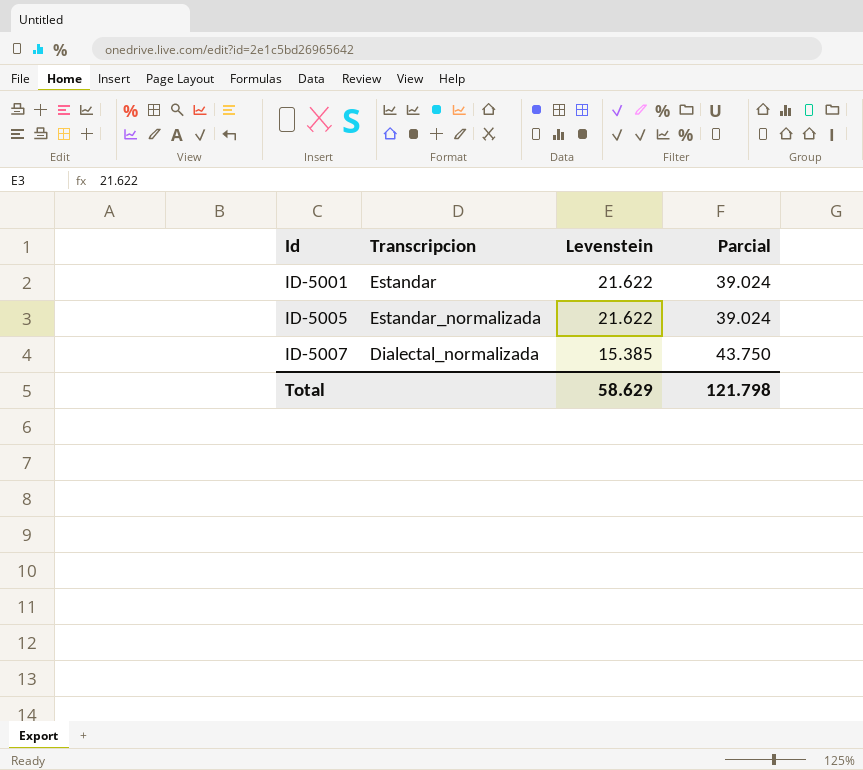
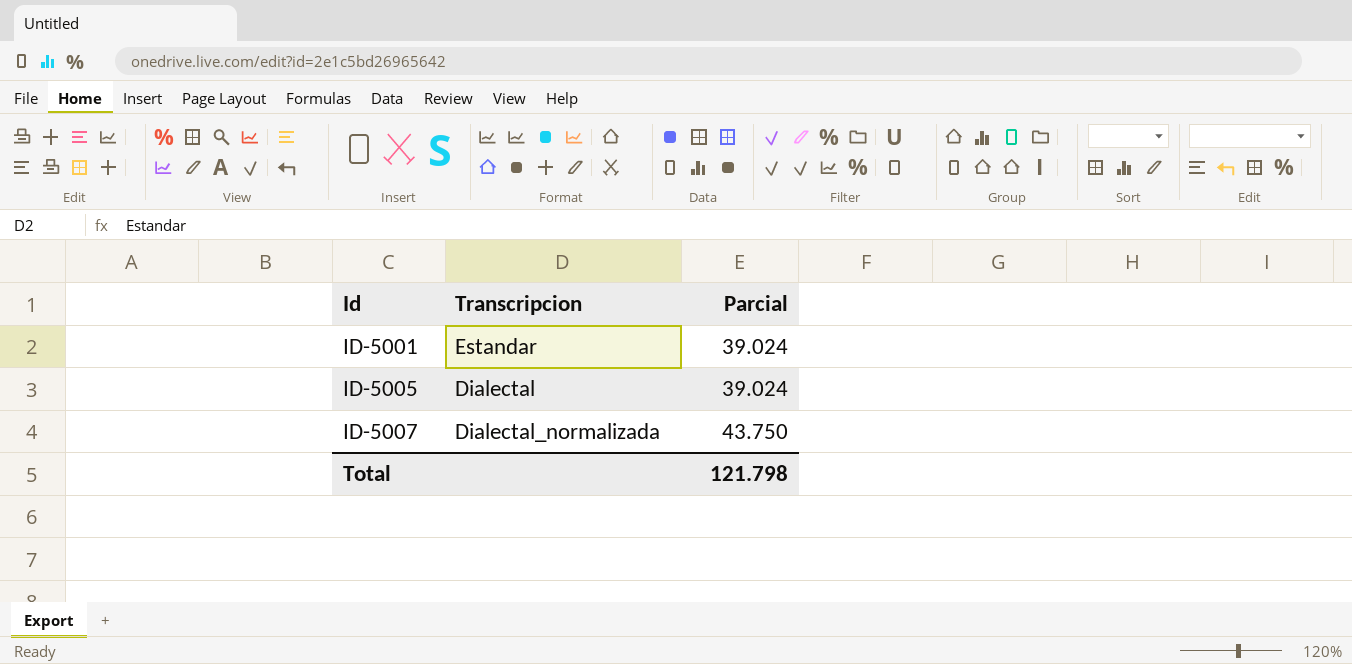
column Levenstein | position: 3 -> none
ID-5005 | Transcripcion: Estandar_normalizada -> Dialectal

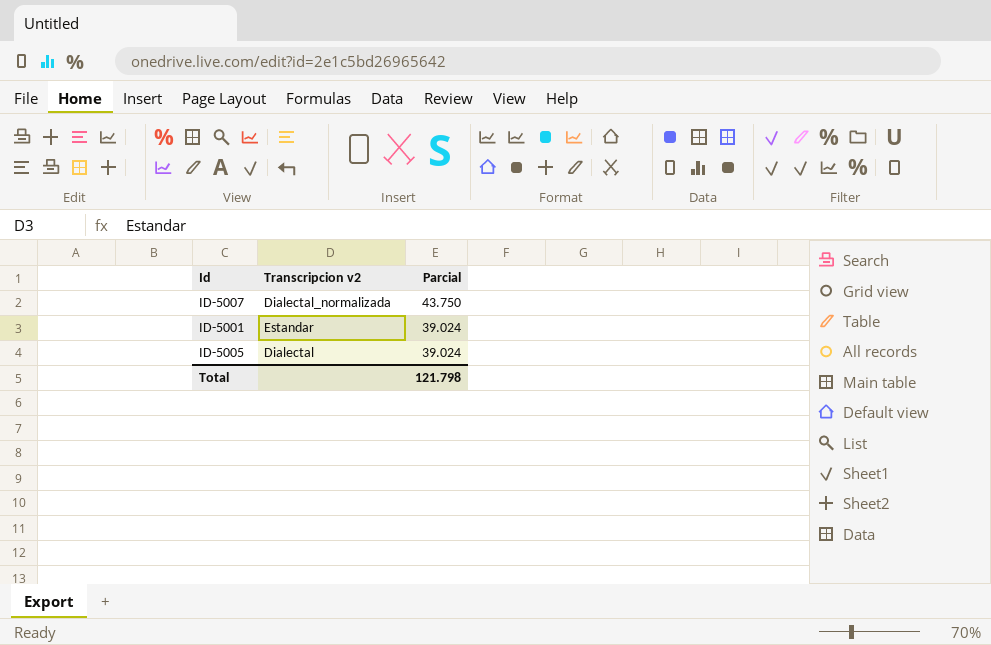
row order: Id ascending -> Parcial descending
column name: Transcripcion -> Transcripcion v2

